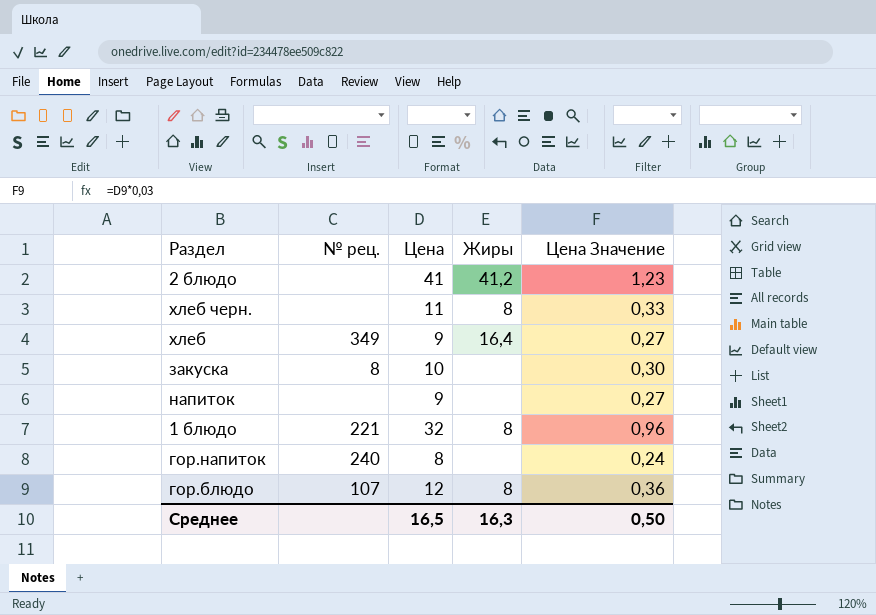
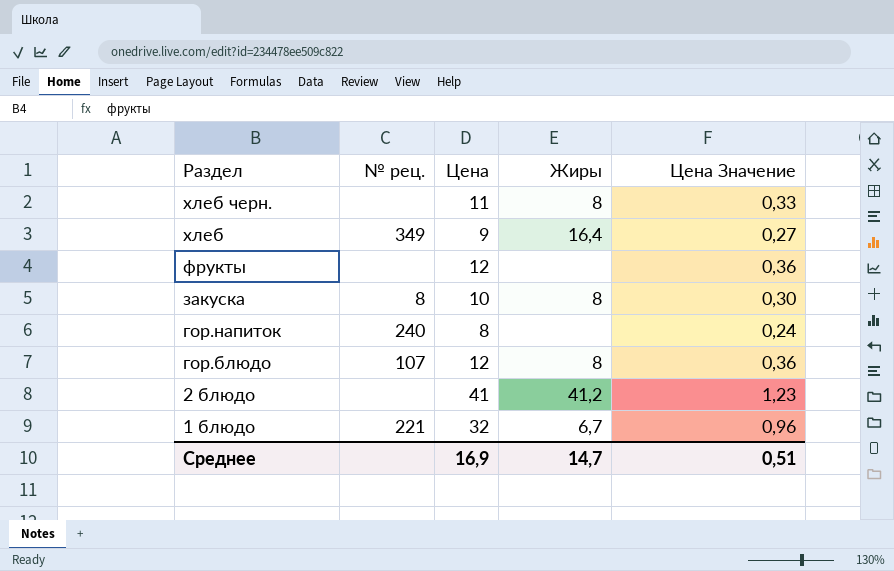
row order: none -> Раздел descending
row напиток: none | 9 | none | 0,27 -> none
row фрукты: none -> none | 12 | none | 0,36
закуска | Жиры: none -> 8
1 блюдо | Жиры: 8 -> 6,7
Среднее | Цена: 16,5 -> 16,9
Среднее | Жиры: 16,3 -> 14,7
Среднее | Цена Значение: 0,50 -> 0,51

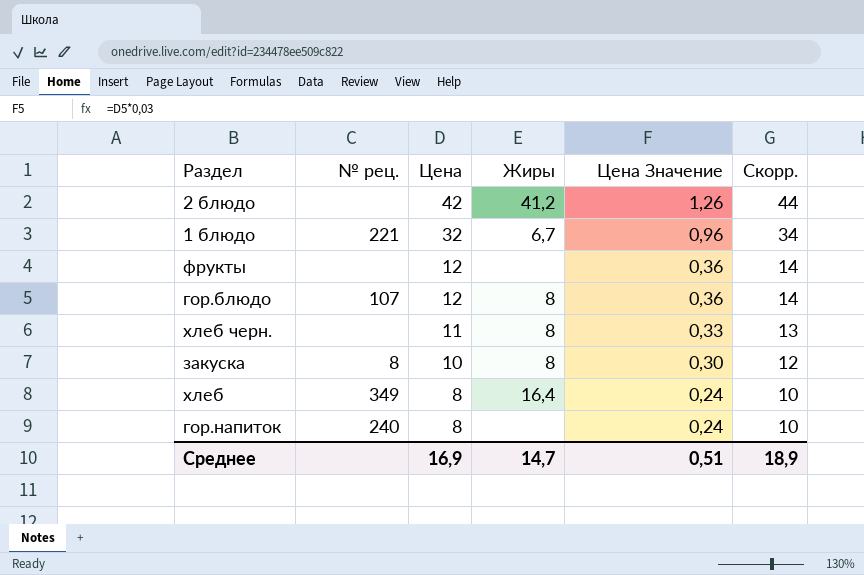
row order: Раздел descending -> Цена descending
column Скорр. | formula: none -> [Цена] + 2
2 блюдо | Цена: 41 -> 42
2 блюдо | Цена Значение: 1,23 -> 1,26
хлеб | Цена: 9 -> 8
хлеб | Цена Значение: 0,27 -> 0,24

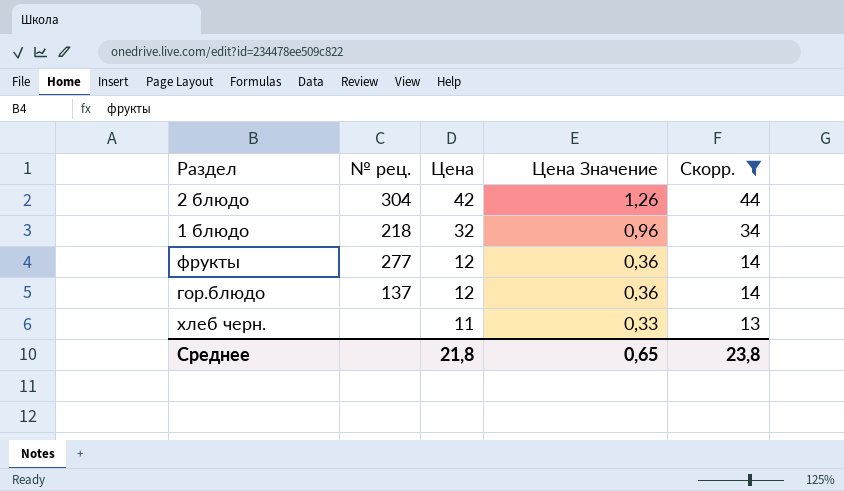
filter: none -> Скорр. >= 13
column Жиры | position: 4 -> none
2 блюдо | № рец.: none -> 304
1 блюдо | № рец.: 221 -> 218
фрукты | № рец.: none -> 277
гор.блюдо | № рец.: 107 -> 137
Среднее | Цена: 16,9 -> 21,8
Среднее | Цена Значение: 0,51 -> 0,65
Среднее | Скорр.: 18,9 -> 23,8

